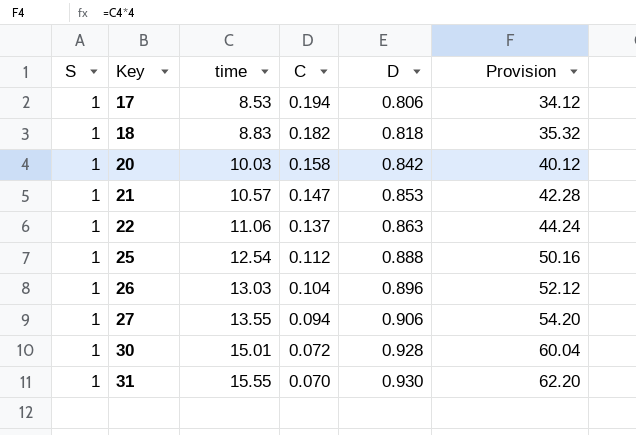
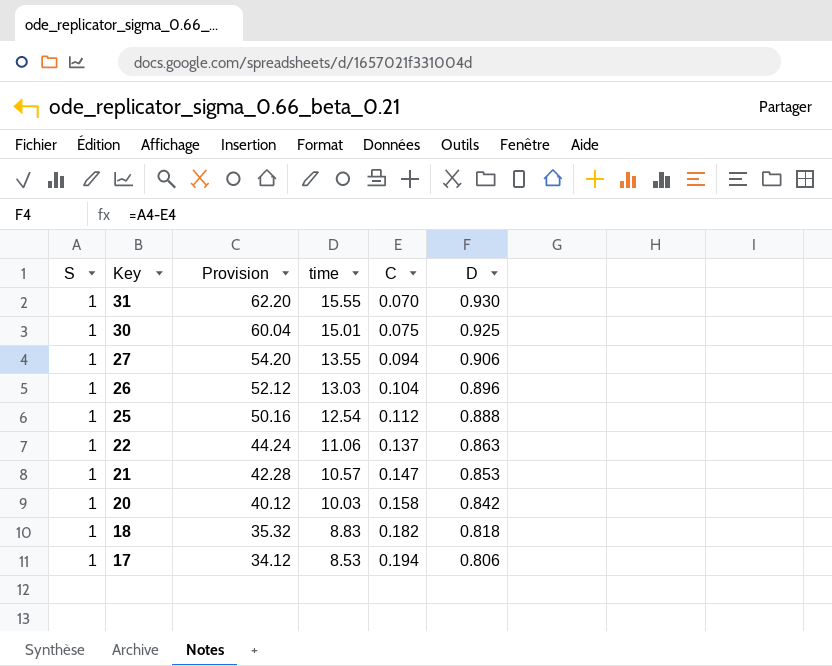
row order: Key ascending -> Key descending
column Provision | position: 6 -> 3
30 | C: 0.072 -> 0.075
30 | D: 0.928 -> 0.925

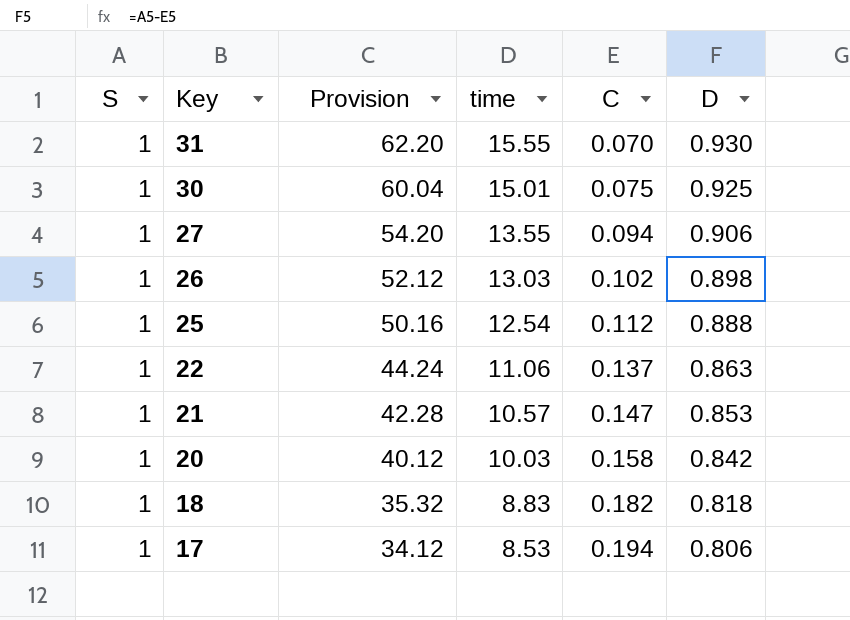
26 | C: 0.104 -> 0.102
26 | D: 0.896 -> 0.898

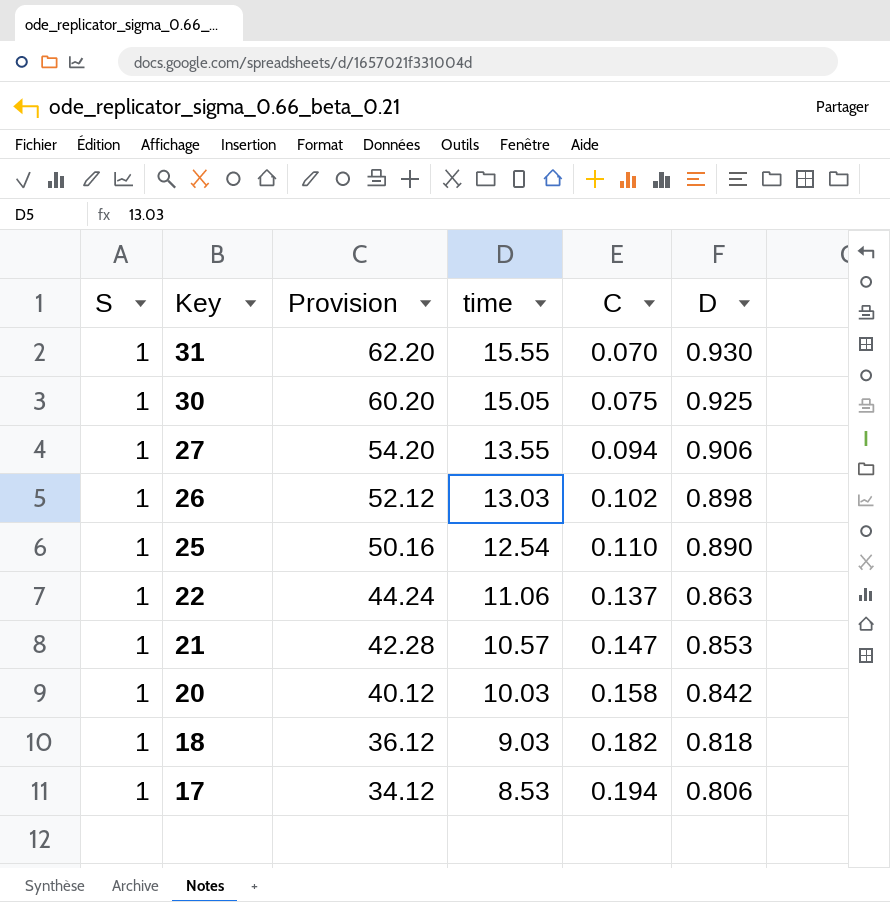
30 | Provision: 60.04 -> 60.20
30 | time: 15.01 -> 15.05
25 | C: 0.112 -> 0.110
25 | D: 0.888 -> 0.890
18 | Provision: 35.32 -> 36.12
18 | time: 8.83 -> 9.03

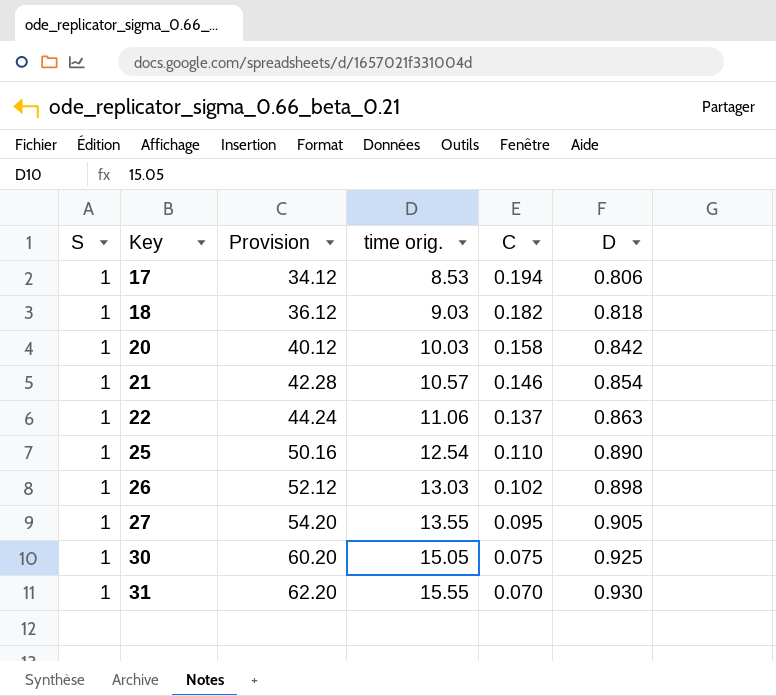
row order: Key descending -> Key ascending
column name: time -> time orig.
21 | C: 0.147 -> 0.146
21 | D: 0.853 -> 0.854
27 | C: 0.094 -> 0.095
27 | D: 0.906 -> 0.905

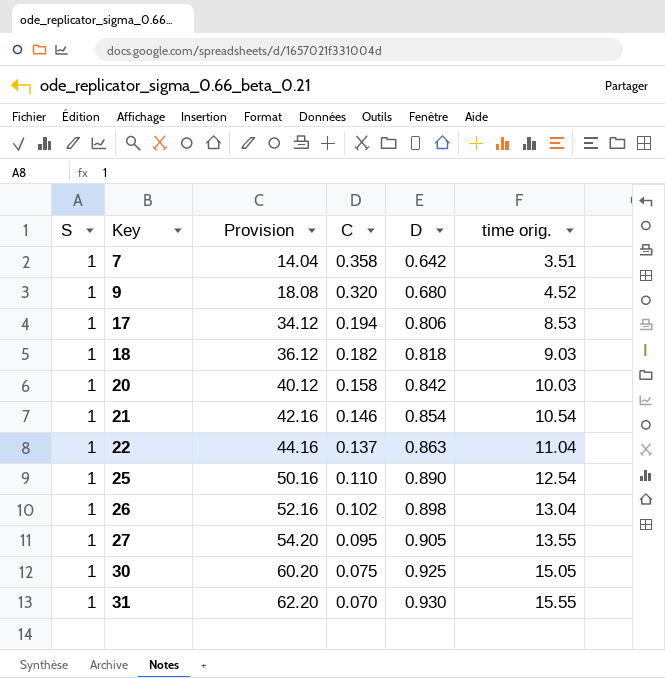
column time orig. | position: 4 -> 6
row 7: none -> 1 | 14.04 | 0.358 | 0.642 | 3.51
row 9: none -> 1 | 18.08 | 0.320 | 0.680 | 4.52
21 | Provision: 42.28 -> 42.16
21 | time orig.: 10.57 -> 10.54
22 | Provision: 44.24 -> 44.16
22 | time orig.: 11.06 -> 11.04
26 | Provision: 52.12 -> 52.16
26 | time orig.: 13.03 -> 13.04

